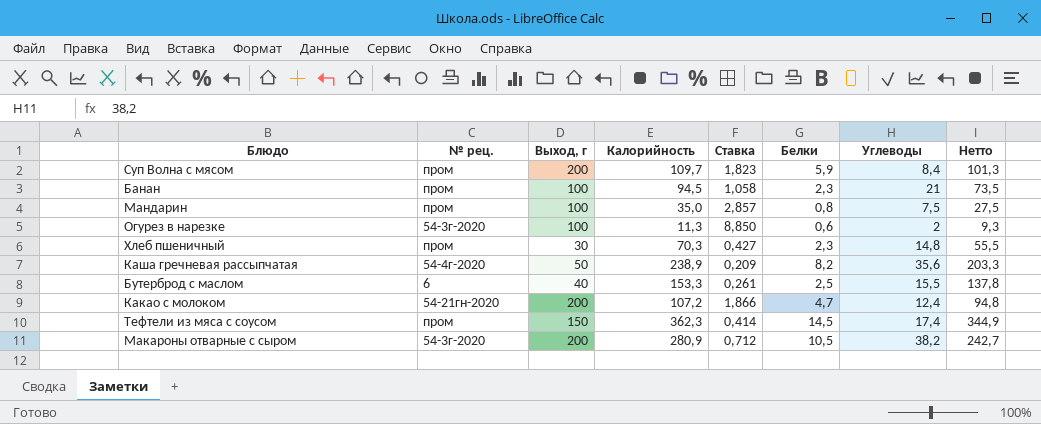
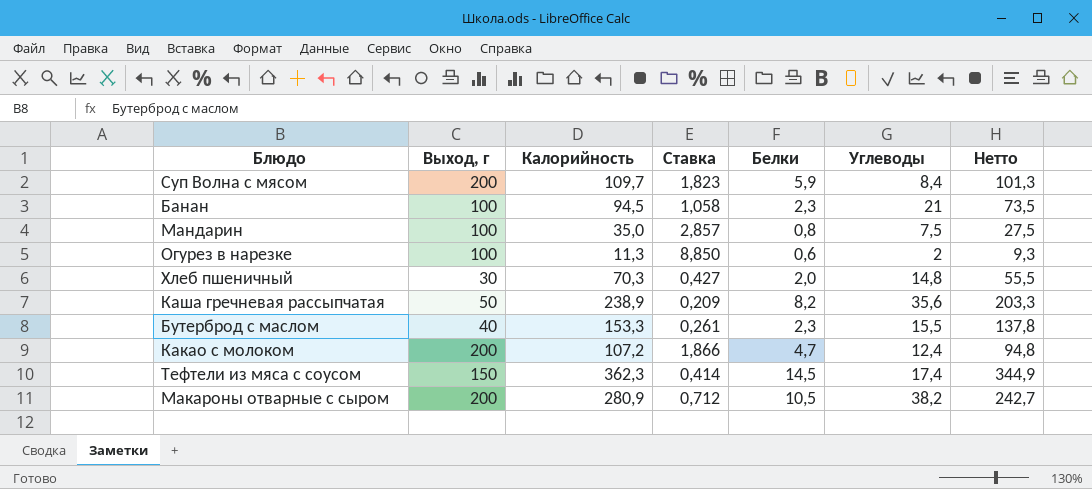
column № рец. | position: 2 -> none
Хлеб пшеничный | Белки: 2,3 -> 2,0
Бутерброд с маслом | Белки: 2,5 -> 2,3

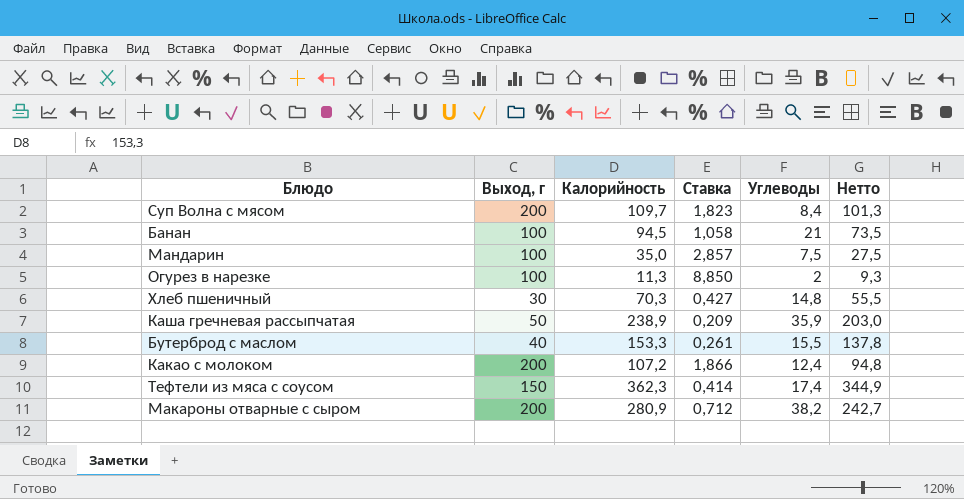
column Белки | position: 5 -> none
Каша гречневая рассыпчатая | Углеводы: 35,6 -> 35,9
Каша гречневая рассыпчатая | Нетто: 203,3 -> 203,0

